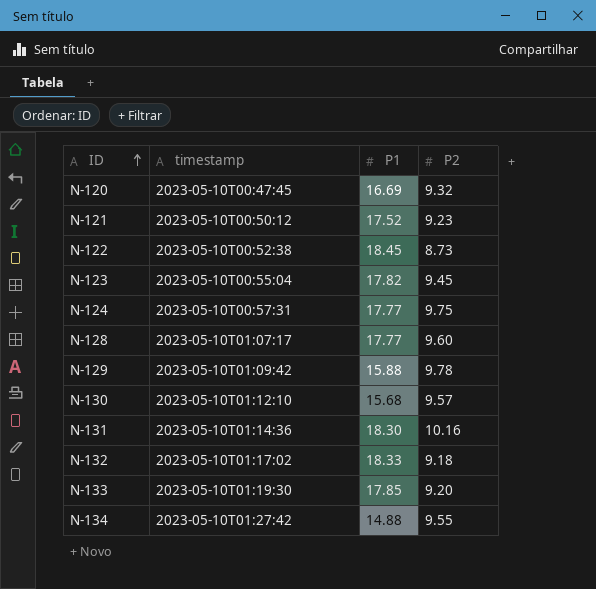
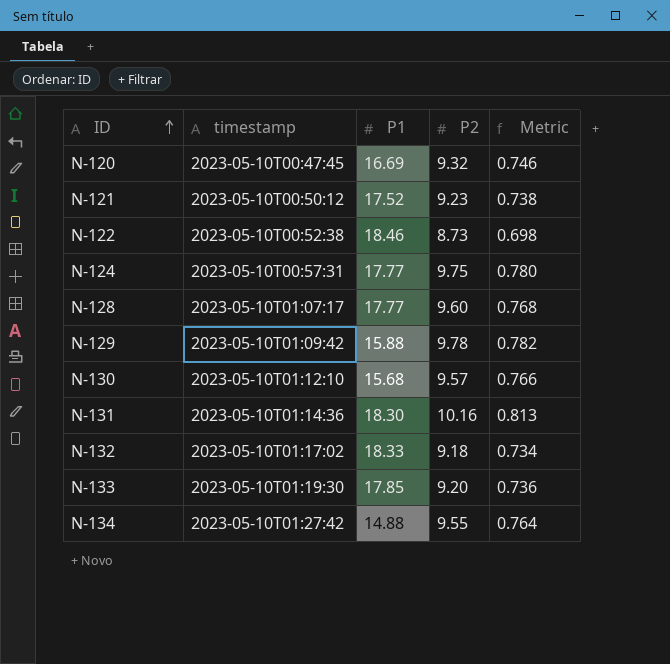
column Metric | formula: none -> [P2] * 0.08
row N-123: 2023-05-10T00:55:04 | 17.82 | 9.45 -> none
N-122 | P1: 18.45 -> 18.46

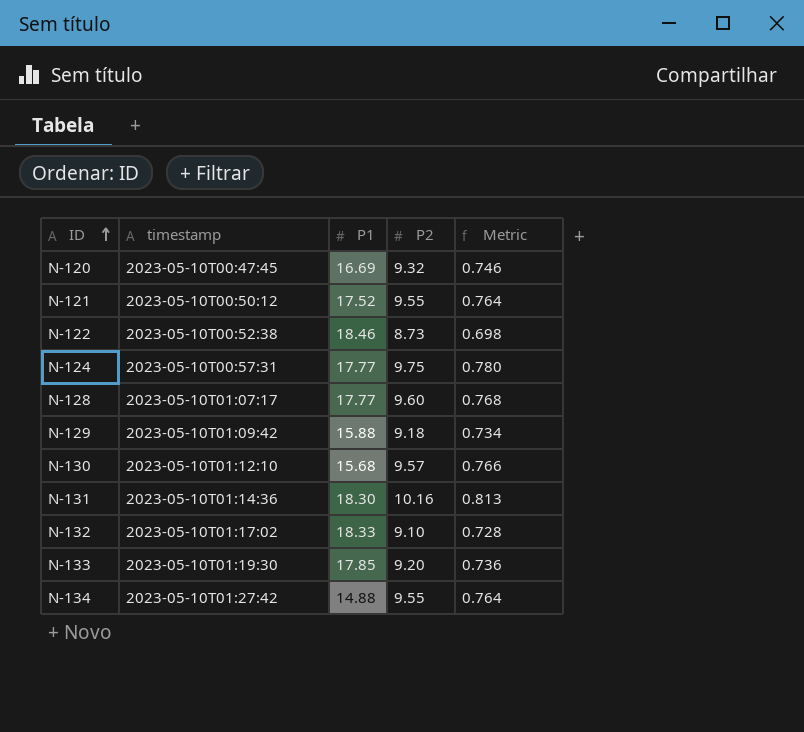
N-121 | P2: 9.23 -> 9.55
N-121 | Metric: 0.738 -> 0.764
N-129 | P2: 9.78 -> 9.18
N-129 | Metric: 0.782 -> 0.734
N-132 | P2: 9.18 -> 9.10
N-132 | Metric: 0.734 -> 0.728

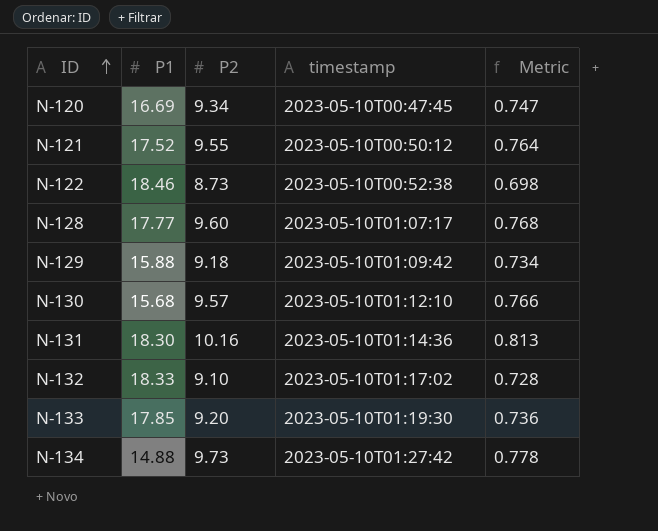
column timestamp | position: 2 -> 4
row N-124: 2023-05-10T00:57:31 | 17.77 | 9.75 | 0.780 -> none
N-120 | P2: 9.32 -> 9.34
N-120 | Metric: 0.746 -> 0.747
N-134 | P2: 9.55 -> 9.73
N-134 | Metric: 0.764 -> 0.778

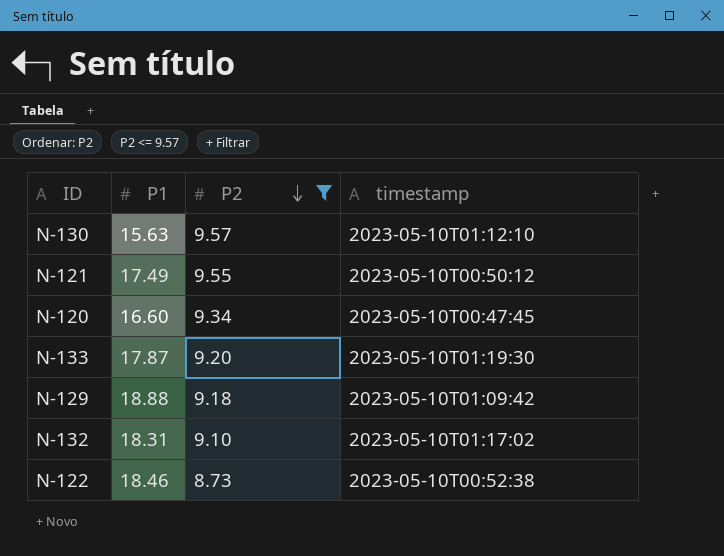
filter: none -> P2 <= 9.57
row order: ID ascending -> P2 descending
column Metric | formula: [P2] * 0.08 -> none
N-130 | P1: 15.68 -> 15.63
N-121 | P1: 17.52 -> 17.49
N-120 | P1: 16.69 -> 16.60
N-133 | P1: 17.85 -> 17.87
N-129 | P1: 15.88 -> 18.88
N-132 | P1: 18.33 -> 18.31

